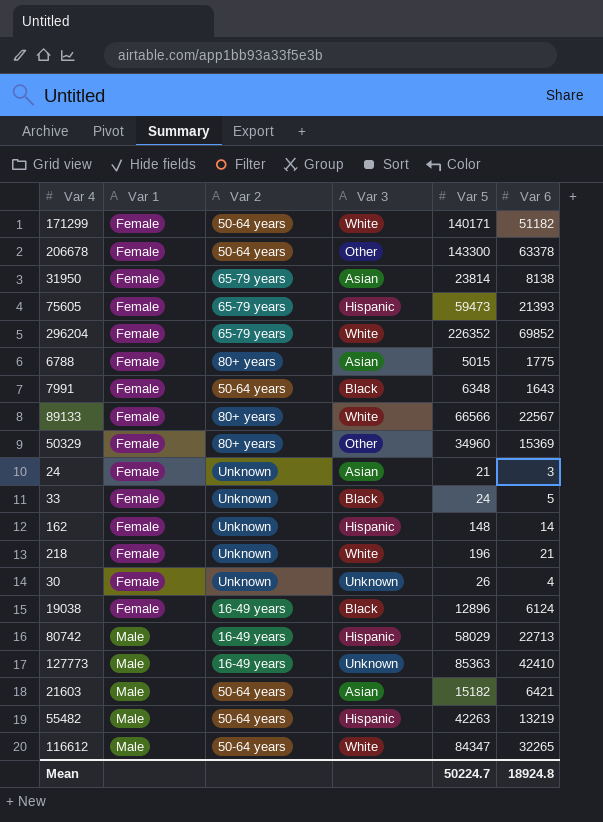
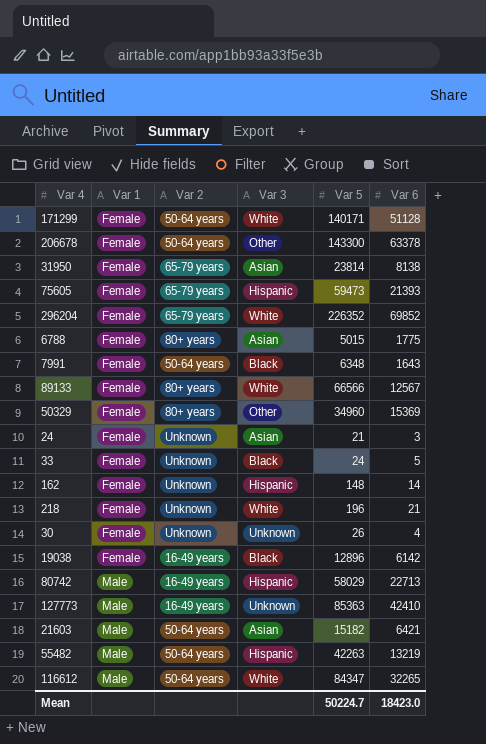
171299 | Var 6: 51182 -> 51128
89133 | Var 6: 22567 -> 12567
19038 | Var 6: 6124 -> 6142
Mean | Var 6: 18924.8 -> 18423.0

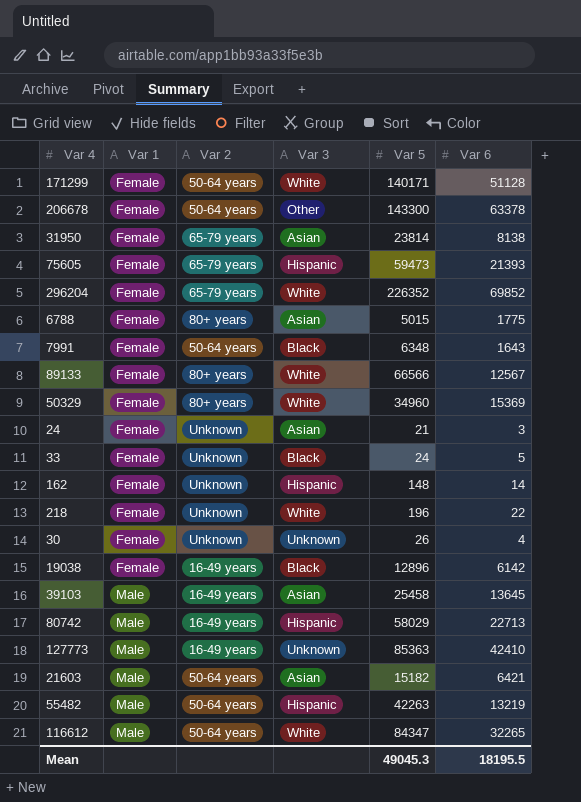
50329 | Var 3: Other -> White
218 | Var 6: 21 -> 22
row 39103: none -> Male | 16-49 years | Asian | 25458 | 13645
Mean | Var 5: 50224.7 -> 49045.3
Mean | Var 6: 18423.0 -> 18195.5

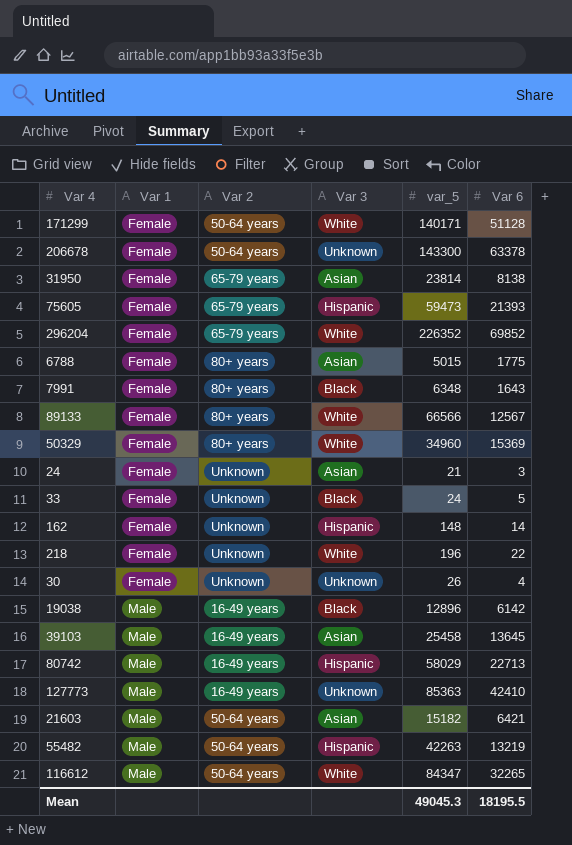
column name: Var 5 -> var_5
206678 | Var 3: Other -> Unknown
7991 | Var 2: 50-64 years -> 80+ years
19038 | Var 1: Female -> Male

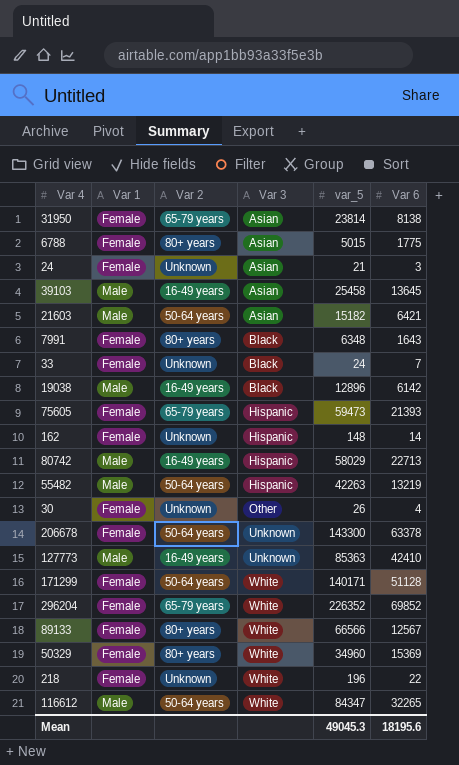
row order: Var 1 ascending -> Var 3 ascending
33 | Var 6: 5 -> 7
30 | Var 3: Unknown -> Other
Mean | Var 6: 18195.5 -> 18195.6

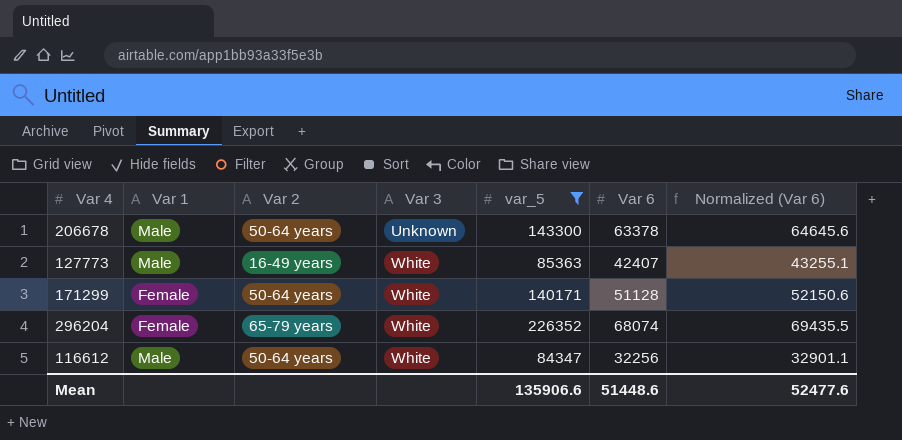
filter: none -> var_5 >= 84347
column Normalized (Var 6) | formula: none -> [Var 6] * 1.02
206678 | Var 1: Female -> Male
127773 | Var 3: Unknown -> White
127773 | Var 6: 42410 -> 42407
296204 | Var 6: 69852 -> 68074
116612 | Var 6: 32265 -> 32256
Mean | var_5: 49045.3 -> 135906.6
Mean | Var 6: 18195.6 -> 51448.6

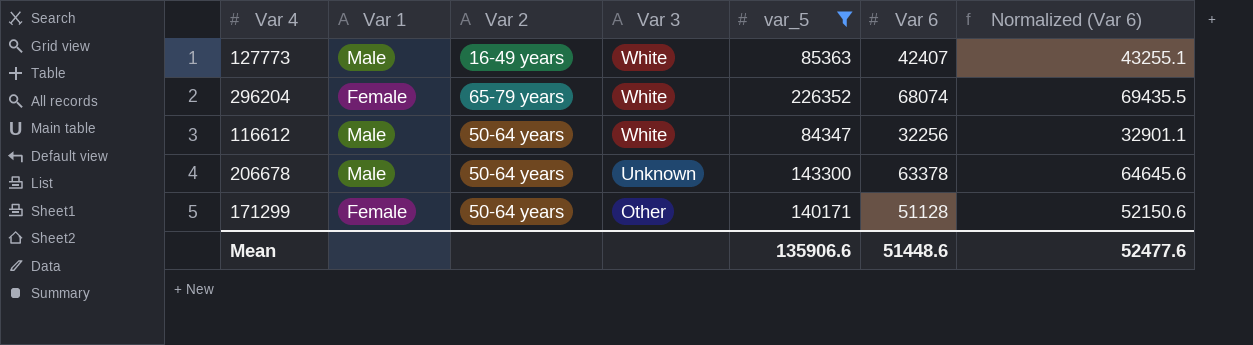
row order: Var 3 ascending -> Var 3 descending
171299 | Var 3: White -> Other

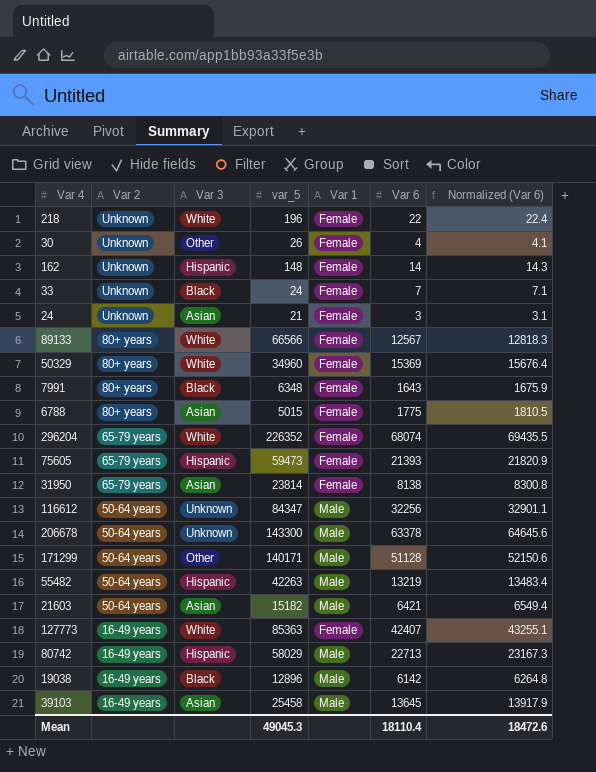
filter: var_5 >= 84347 -> none
row order: Var 3 descending -> Var 2 descending
column Var 1 | position: 2 -> 5
116612 | Var 3: White -> Unknown
171299 | Var 1: Female -> Male
127773 | Var 1: Male -> Female
Mean | var_5: 135906.6 -> 49045.3
Mean | Var 6: 51448.6 -> 18110.4
Mean | Normalized (Var 6): 52477.6 -> 18472.6

